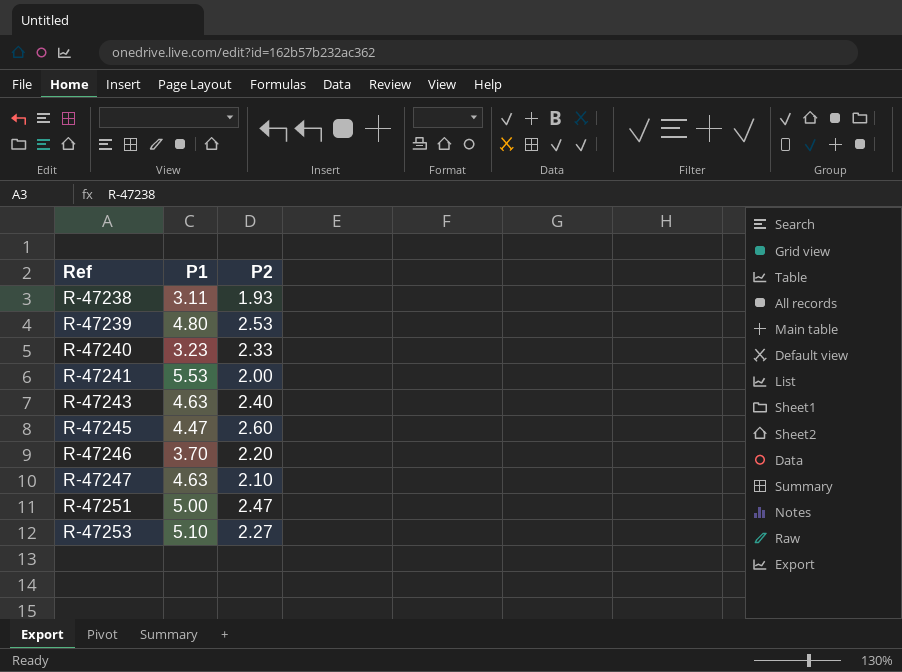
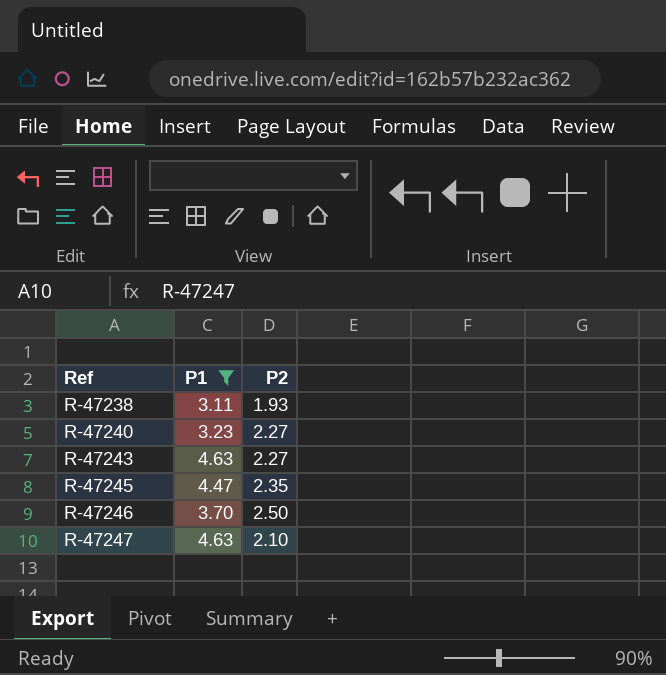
filter: none -> P1 <= 4.63
R-47240 | P2: 2.33 -> 2.27
R-47243 | P2: 2.40 -> 2.27
R-47245 | P2: 2.60 -> 2.35
R-47246 | P2: 2.20 -> 2.50

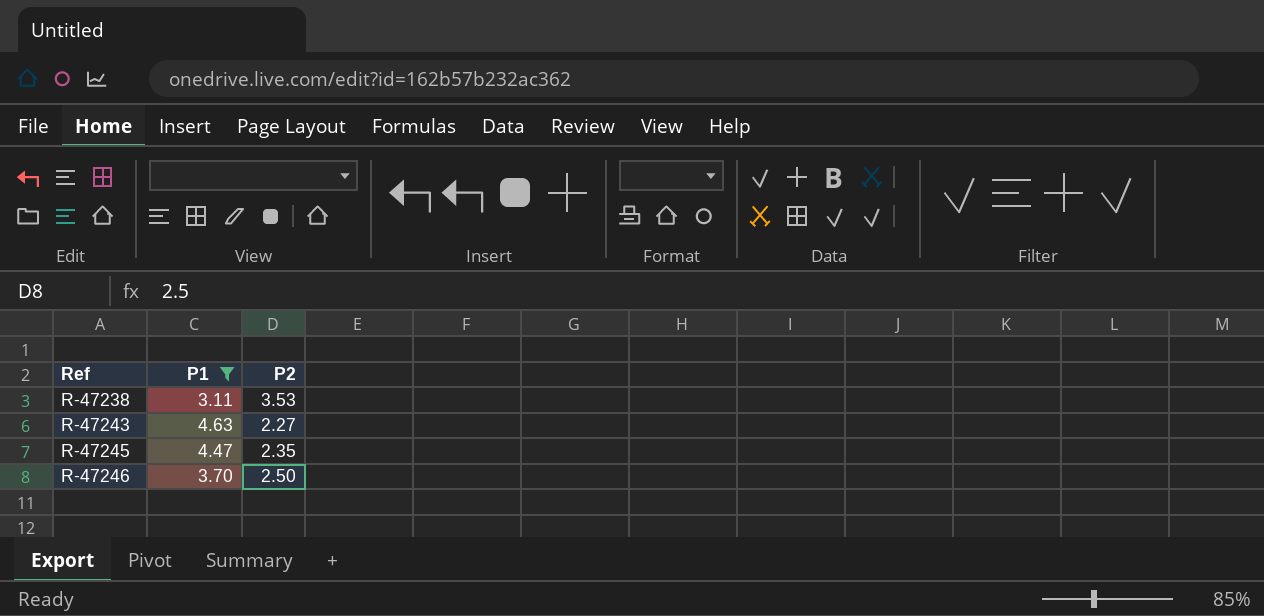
row R-47240: 3.23 | 2.27 -> none
row R-47247: 4.63 | 2.10 -> none
R-47238 | P2: 1.93 -> 3.53

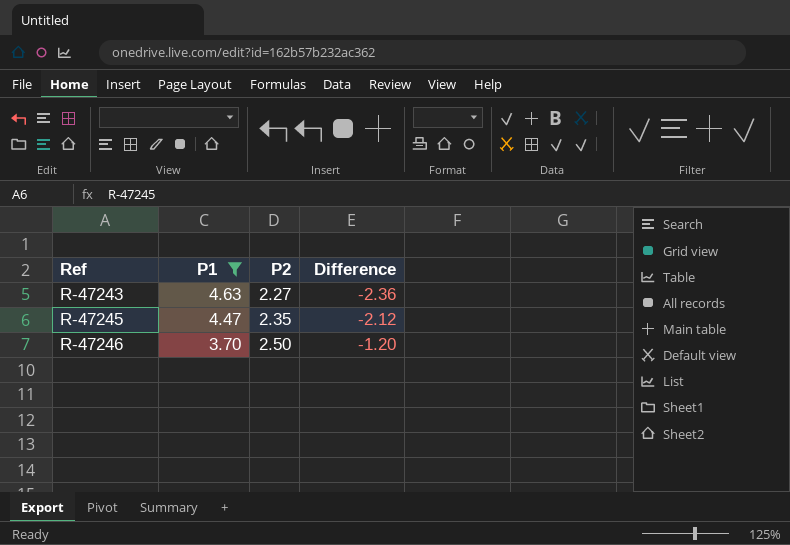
column Difference | formula: none -> [P2] - [P1]
row R-47238: 3.11 | 3.53 -> none

